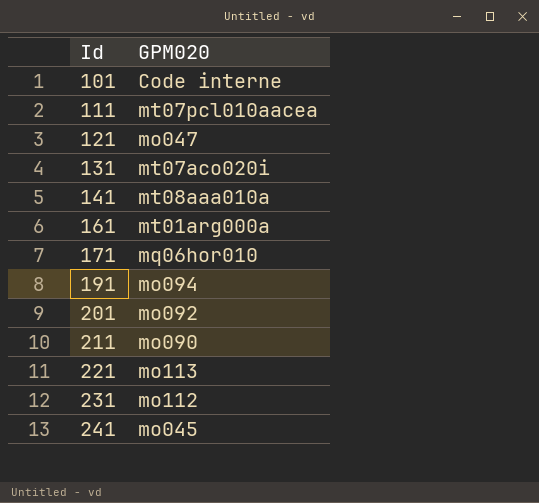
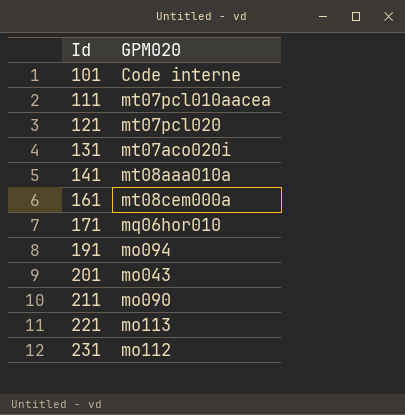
row 241: mo045 -> none
121 | GPM020: mo047 -> mt07pcl020
161 | GPM020: mt01arg000a -> mt08cem000a
201 | GPM020: mo092 -> mo043

